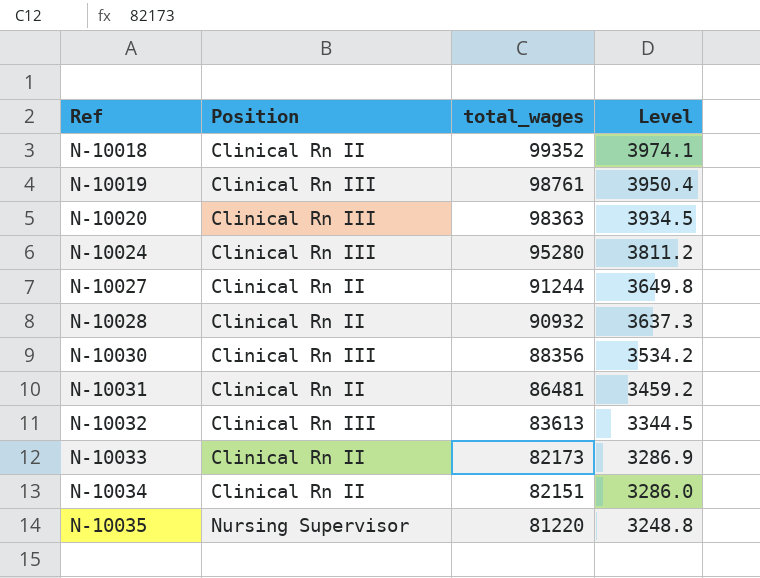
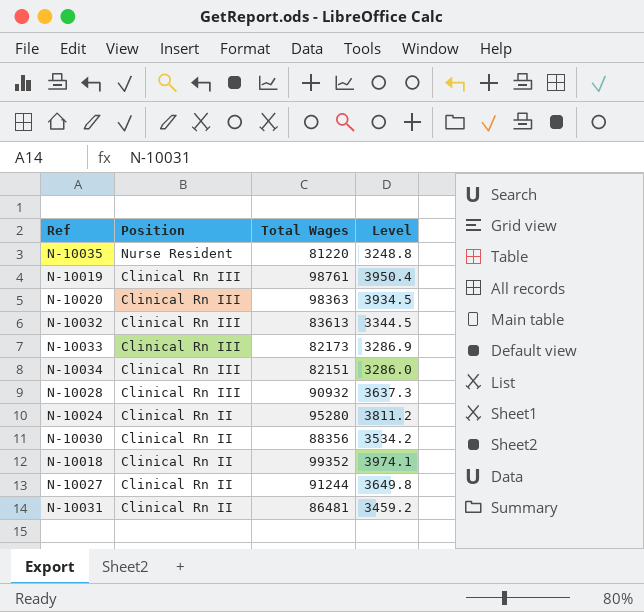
row order: Ref ascending -> Position descending
column name: total_wages -> Total Wages
N-10035 | Position: Nursing Supervisor -> Nurse Resident
N-10033 | Position: Clinical Rn II -> Clinical Rn III
N-10034 | Position: Clinical Rn II -> Clinical Rn III
N-10028 | Position: Clinical Rn II -> Clinical Rn III
N-10024 | Position: Clinical Rn III -> Clinical Rn II
N-10030 | Position: Clinical Rn III -> Clinical Rn II

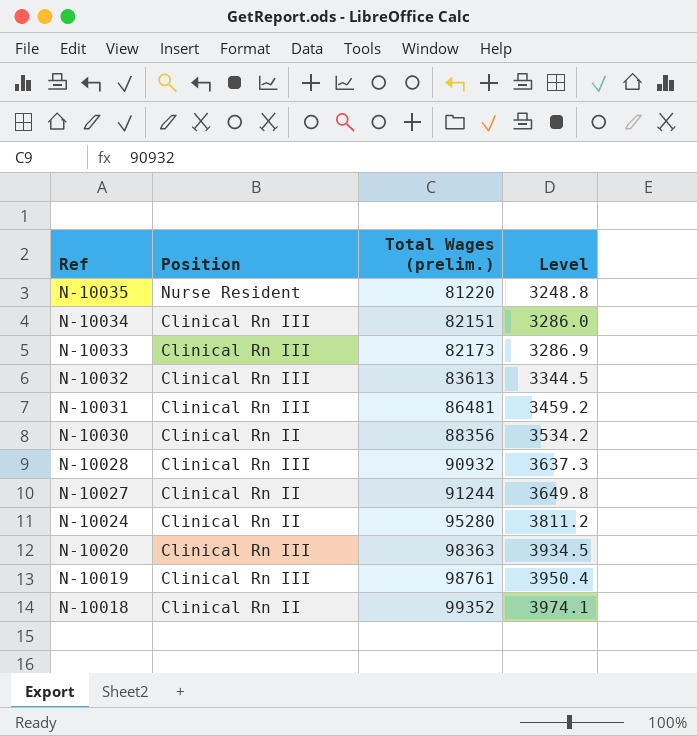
row order: Position descending -> Ref descending
column name: Total Wages -> Total Wages (prelim.)
N-10031 | Position: Clinical Rn II -> Clinical Rn III

